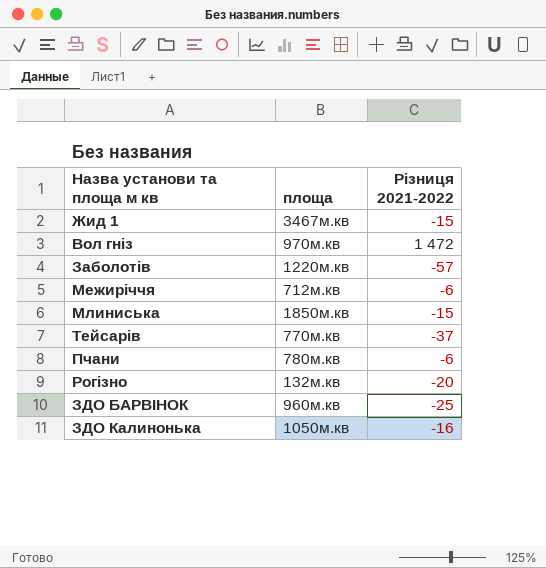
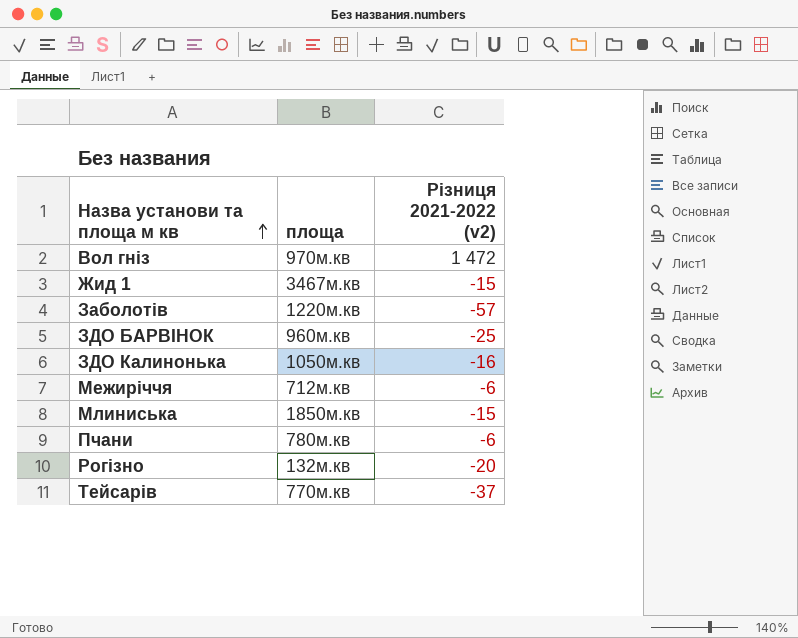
row order: none -> Назва установи та площа м кв ascending
column name: Різниця 2021-2022 -> Різниця 2021-2022 (v2)

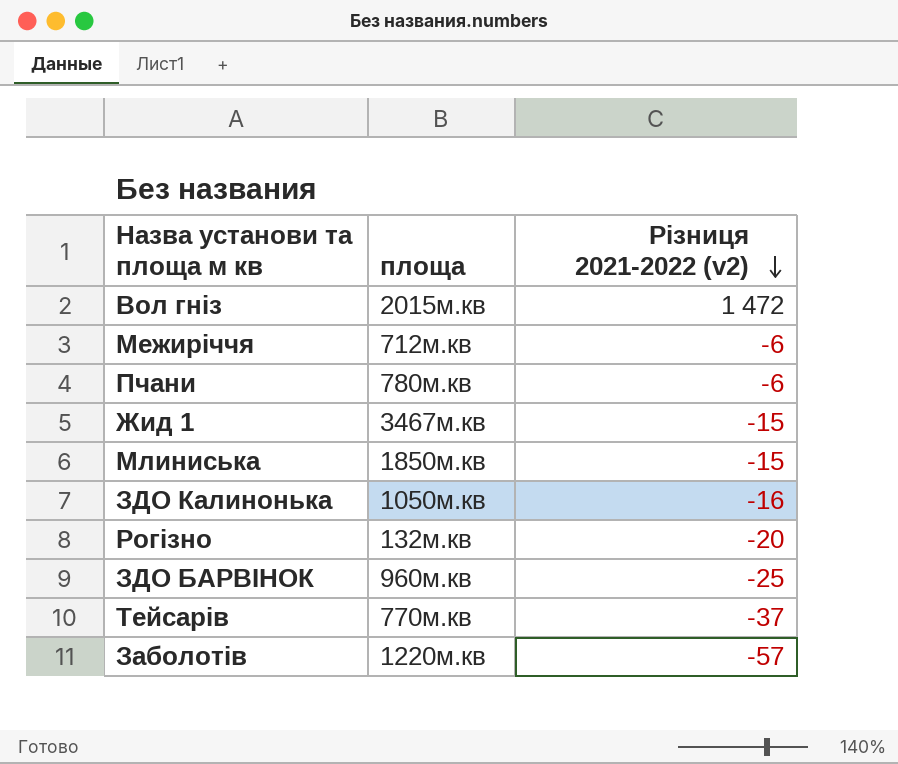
row order: Назва установи та площа м кв ascending -> Різниця 2021-2022 (v2) descending
Вол гніз | площа: 970м.кв -> 2015м.кв

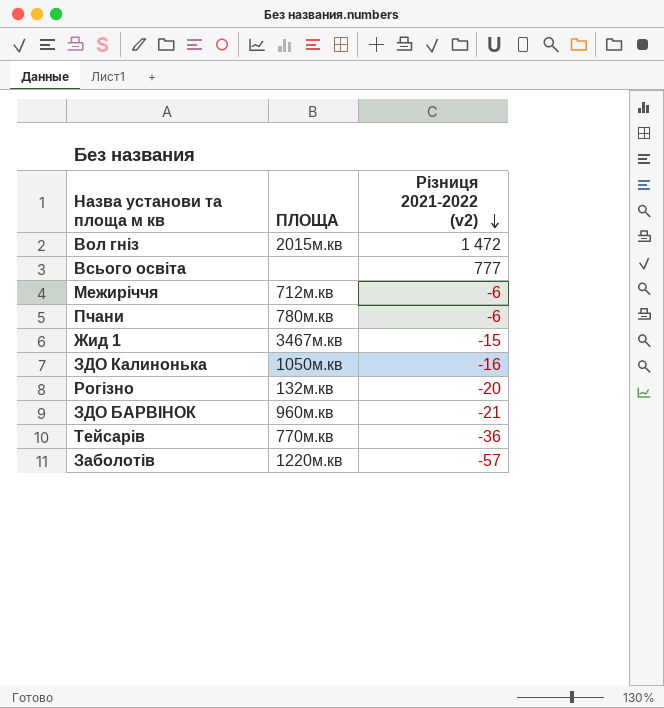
column name: площа -> ПЛОЩА
row Млиниська: 1850м.кв | -15 -> none
row Всього освіта: none -> none | 777
ЗДО БАРВІНОК | Різниця 2021-2022 (v2): -25 -> -21
Тейсарів | Різниця 2021-2022 (v2): -37 -> -36

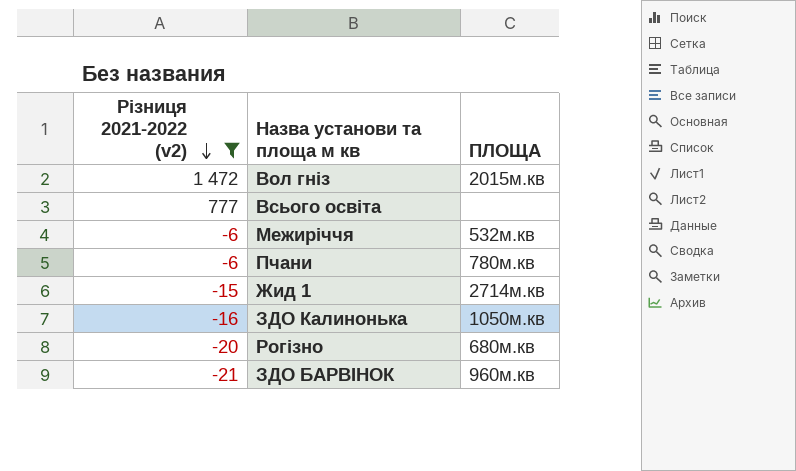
filter: none -> Різниця 2021-2022 (v2) >= -21
column Різниця 2021-2022 (v2) | position: 3 -> 1
Межиріччя | ПЛОЩА: 712м.кв -> 532м.кв
Жид 1 | ПЛОЩА: 3467м.кв -> 2714м.кв
Рогізно | ПЛОЩА: 132м.кв -> 680м.кв

